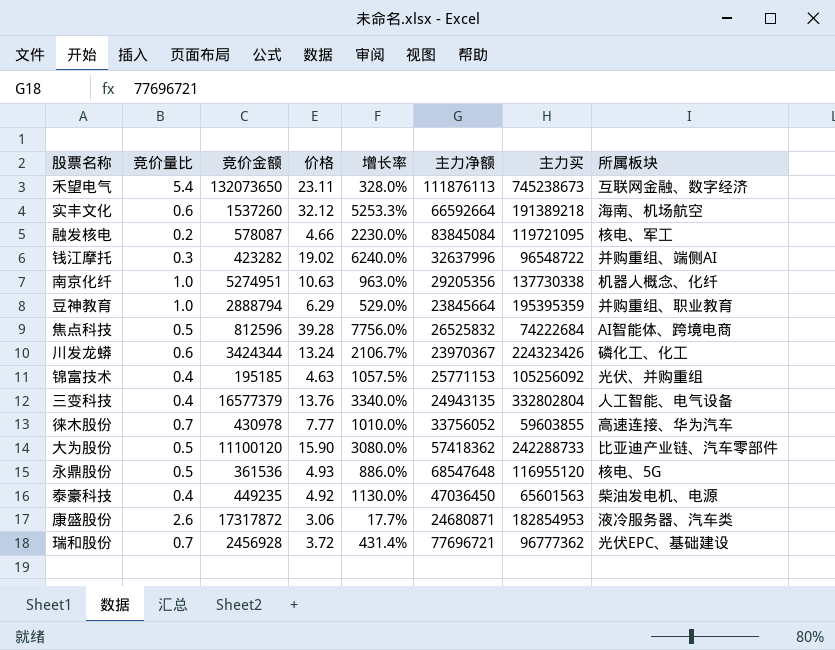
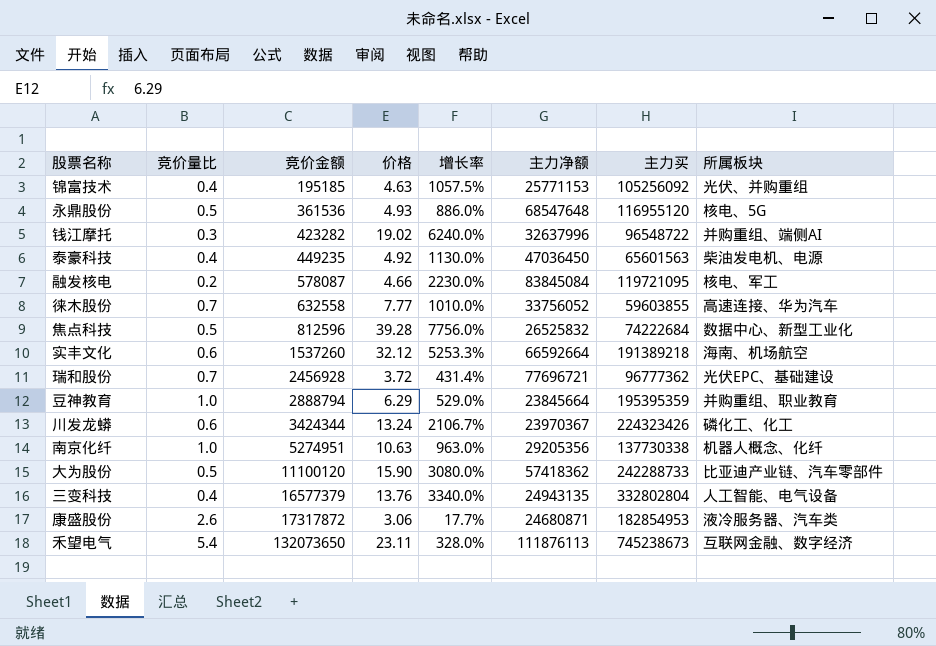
row order: none -> 竞价金额 ascending
徕木股份 | 竞价金额: 430978 -> 632558
焦点科技 | 所属板块: AI智能体、跨境电商 -> 数据中心、新型工业化

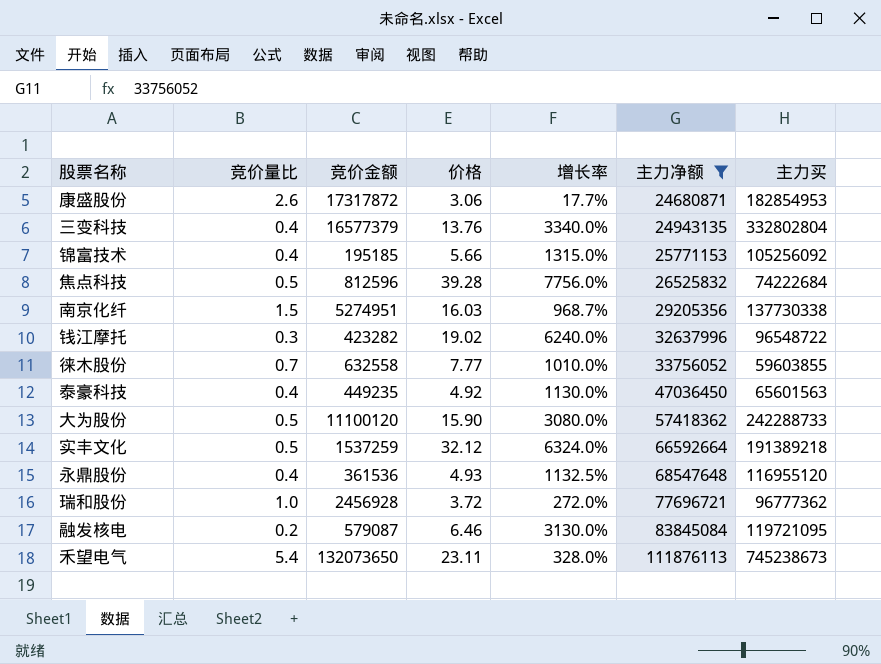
filter: none -> 主力净额 >= 24680871
row order: 竞价金额 ascending -> 主力净额 ascending
column 所属板块 | position: 8 -> none
锦富技术 | 价格: 4.63 -> 5.66
锦富技术 | 增长率: 1057.5% -> 1315.0%
南京化纤 | 竞价量比: 1.0 -> 1.5
南京化纤 | 价格: 10.63 -> 16.03
南京化纤 | 增长率: 963.0% -> 968.7%
实丰文化 | 竞价量比: 0.6 -> 0.5
实丰文化 | 竞价金额: 1537260 -> 1537259
实丰文化 | 增长率: 5253.3% -> 6324.0%
永鼎股份 | 竞价量比: 0.5 -> 0.4
永鼎股份 | 增长率: 886.0% -> 1132.5%
瑞和股份 | 竞价量比: 0.7 -> 1.0
瑞和股份 | 增长率: 431.4% -> 272.0%
融发核电 | 竞价金额: 578087 -> 579087
融发核电 | 价格: 4.66 -> 6.46
融发核电 | 增长率: 2230.0% -> 3130.0%

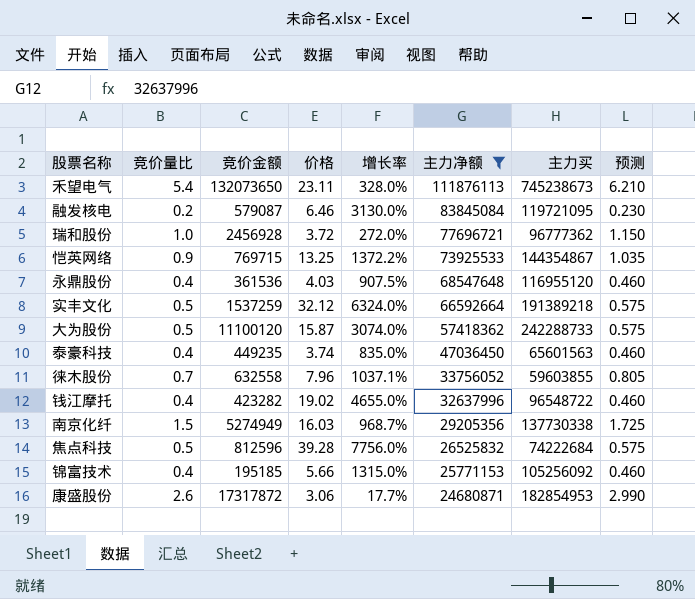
row order: 主力净额 ascending -> 主力净额 descending
column 预测 | formula: none -> [竞价量比] * 1.15
row 三变科技: 0.4 | 16577379 | 13.76 | 3340.0% | 24943135 | 332802804 -> none
row 恺英网络: none -> 0.9 | 769715 | 13.25 | 1372.2% | 73925533 | 144354867 | 1.035
永鼎股份 | 价格: 4.93 -> 4.03
永鼎股份 | 增长率: 1132.5% -> 907.5%
大为股份 | 价格: 15.90 -> 15.87
大为股份 | 增长率: 3080.0% -> 3074.0%
泰豪科技 | 价格: 4.92 -> 3.74
泰豪科技 | 增长率: 1130.0% -> 835.0%
徕木股份 | 价格: 7.77 -> 7.96
徕木股份 | 增长率: 1010.0% -> 1037.1%
钱江摩托 | 竞价量比: 0.3 -> 0.4
钱江摩托 | 增长率: 6240.0% -> 4655.0%
南京化纤 | 竞价金额: 5274951 -> 5274949

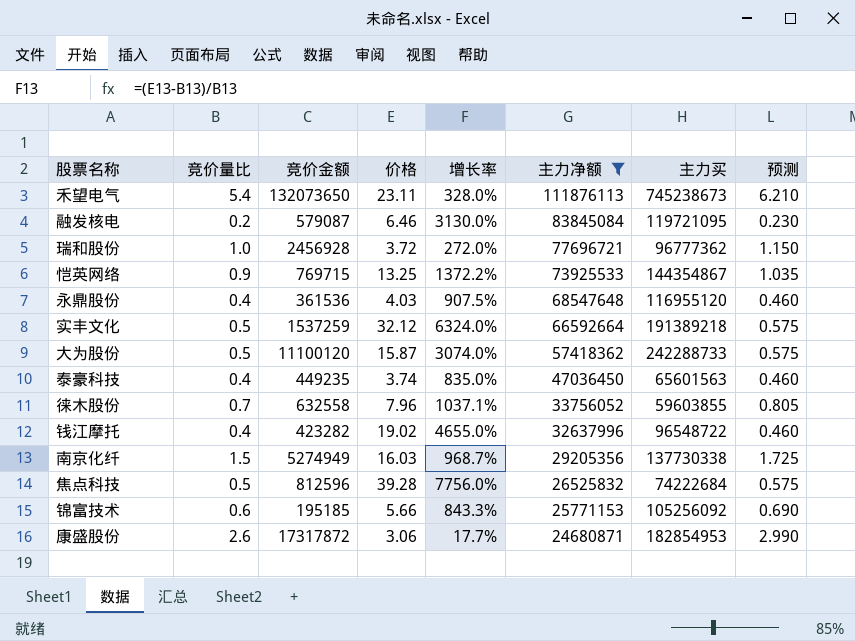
锦富技术 | 竞价量比: 0.4 -> 0.6
锦富技术 | 增长率: 1315.0% -> 843.3%
锦富技术 | 预测: 0.460 -> 0.690

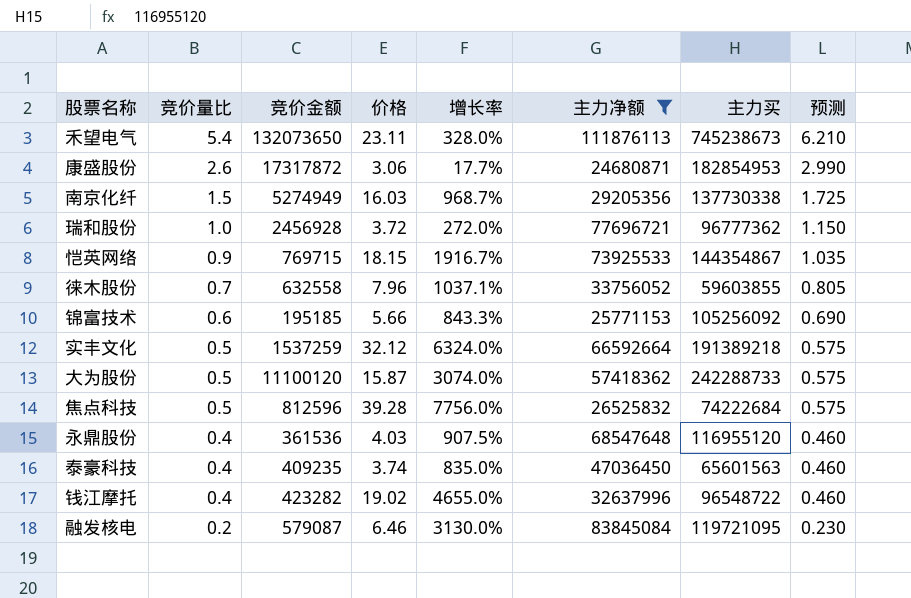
row order: 主力净额 descending -> 竞价量比 descending
恺英网络 | 价格: 13.25 -> 18.15
恺英网络 | 增长率: 1372.2% -> 1916.7%
泰豪科技 | 竞价金额: 449235 -> 409235

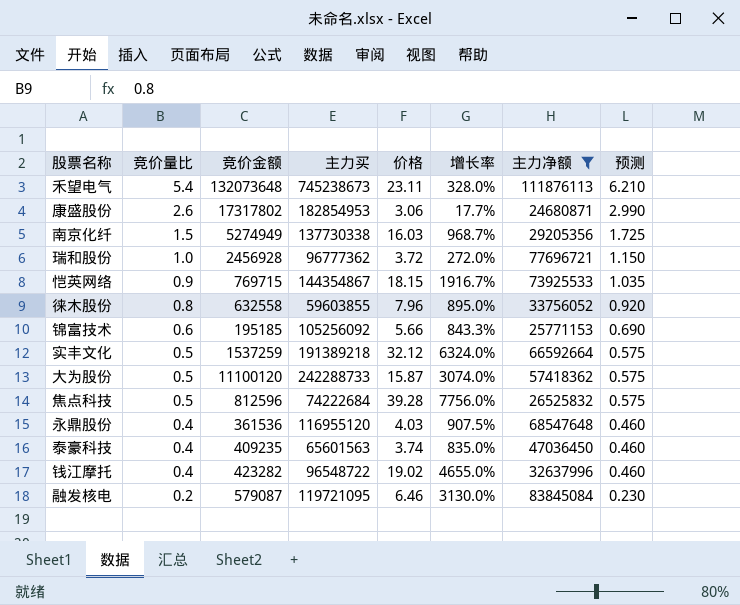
column 主力买 | position: 7 -> 4
禾望电气 | 竞价金额: 132073650 -> 132073648
康盛股份 | 竞价金额: 17317872 -> 17317802
徕木股份 | 竞价量比: 0.7 -> 0.8
徕木股份 | 增长率: 1037.1% -> 895.0%
徕木股份 | 预测: 0.805 -> 0.920

